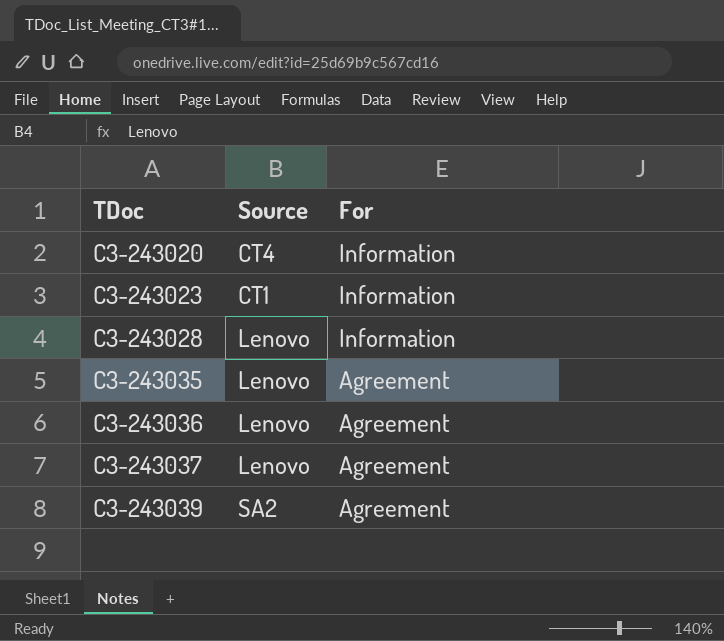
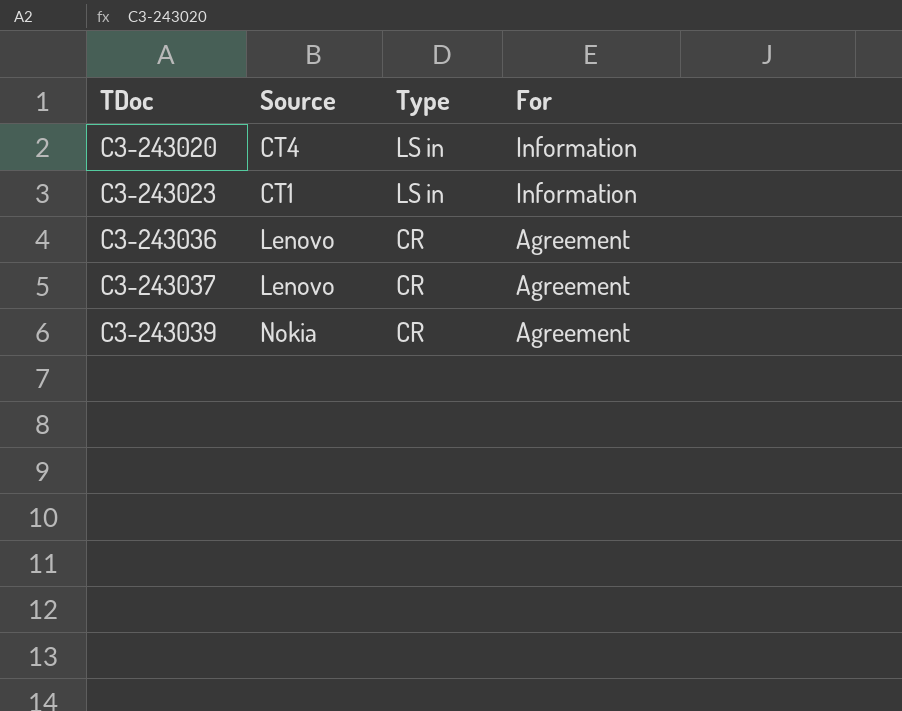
column Type | position: none -> 3
row C3-243028: Lenovo | Information -> none
row C3-243035: Lenovo | Agreement -> none
C3-243039 | Source: SA2 -> Nokia

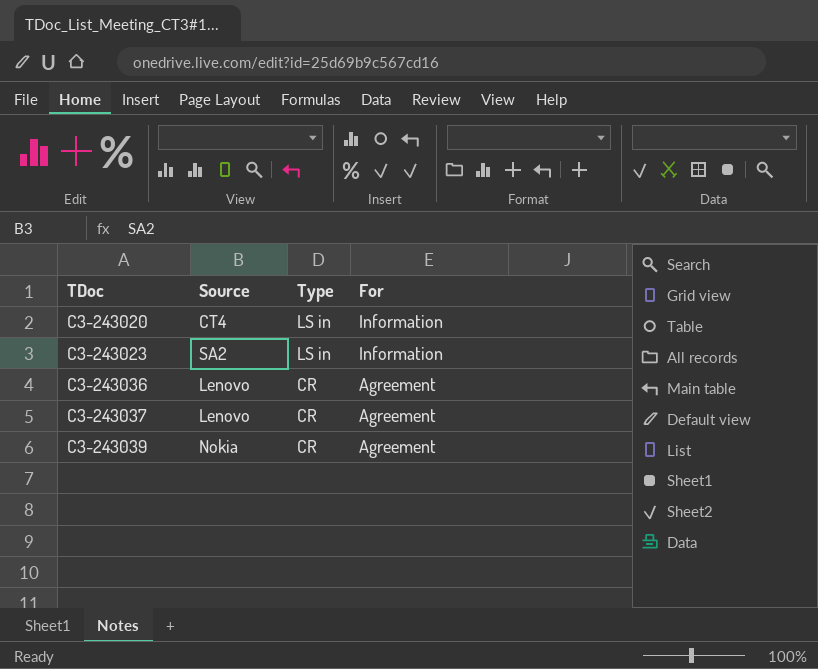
C3-243023 | Source: CT1 -> SA2

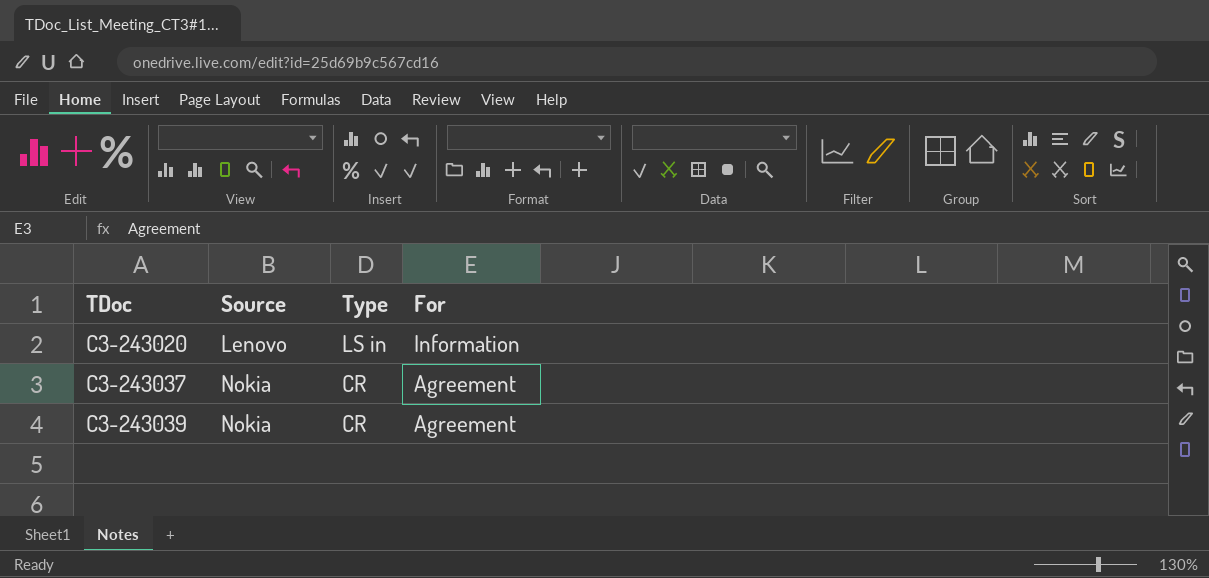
row C3-243023: SA2 | LS in | Information -> none
row C3-243036: Lenovo | CR | Agreement -> none
C3-243020 | Source: CT4 -> Lenovo
C3-243037 | Source: Lenovo -> Nokia

